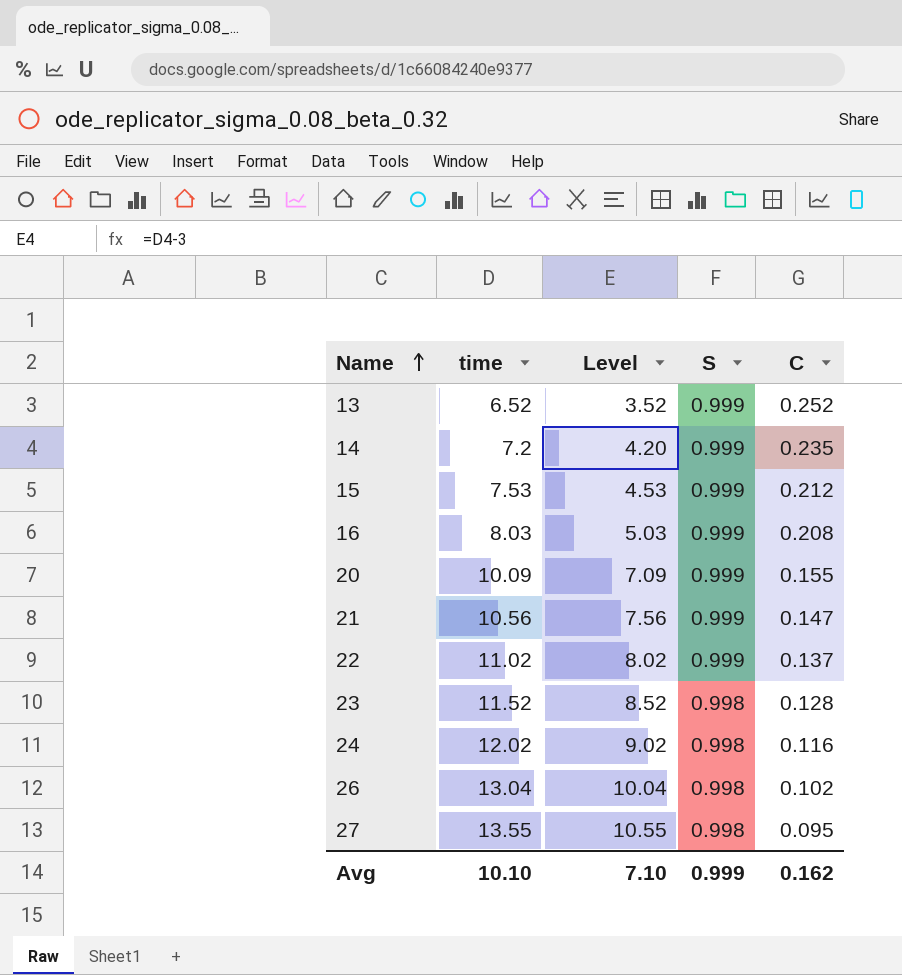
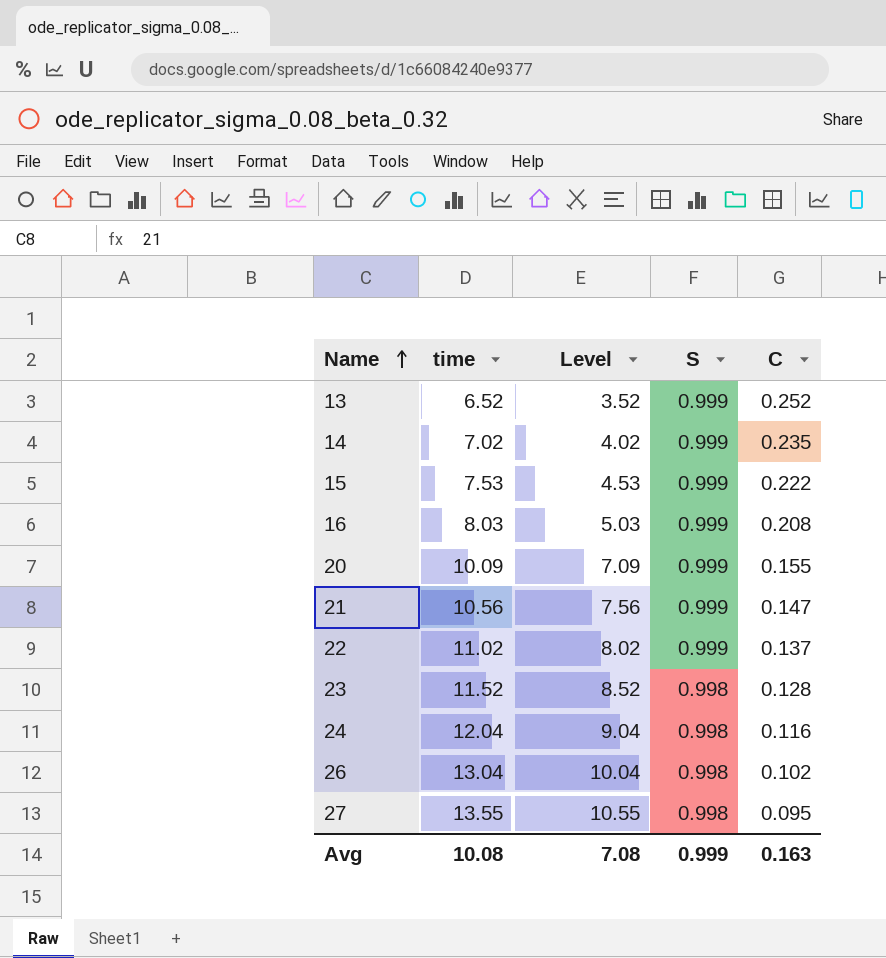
14 | time: 7.2 -> 7.02
14 | Level: 4.20 -> 4.02
15 | C: 0.212 -> 0.222
24 | time: 12.02 -> 12.04
24 | Level: 9.02 -> 9.04
Avg | time: 10.10 -> 10.08
Avg | Level: 7.10 -> 7.08
Avg | C: 0.162 -> 0.163

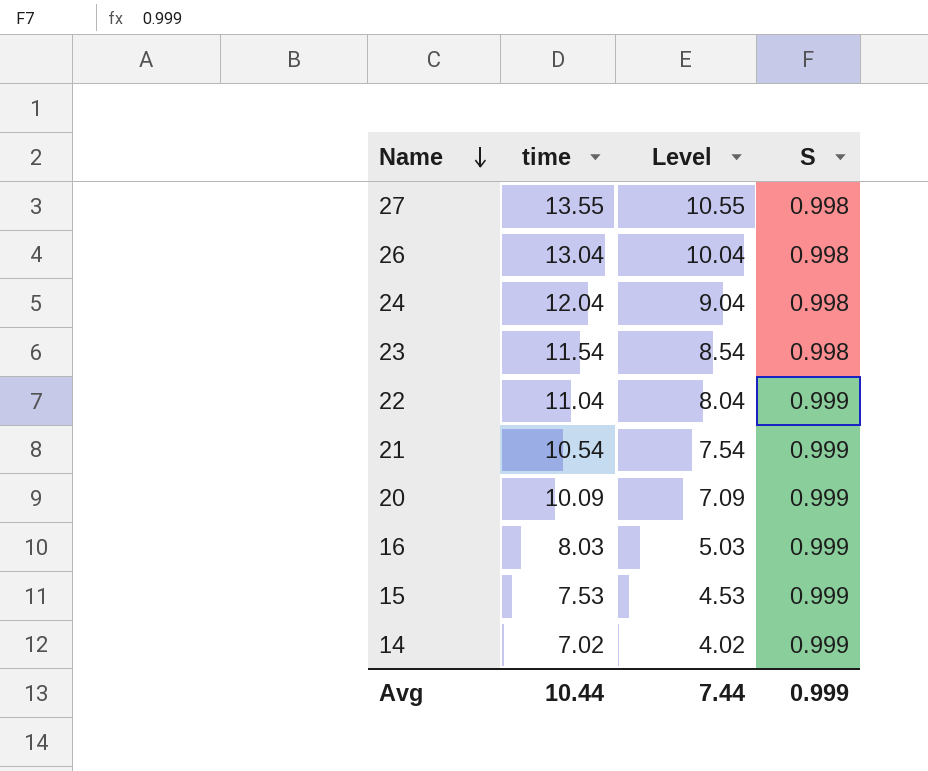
row order: Name ascending -> Name descending
column C | position: 5 -> none
row 13: 6.52 | 3.52 | 0.999 | 0.252 -> none
23 | time: 11.52 -> 11.54
23 | Level: 8.52 -> 8.54
22 | time: 11.02 -> 11.04
22 | Level: 8.02 -> 8.04
21 | time: 10.56 -> 10.54
21 | Level: 7.56 -> 7.54
Avg | time: 10.08 -> 10.44
Avg | Level: 7.08 -> 7.44

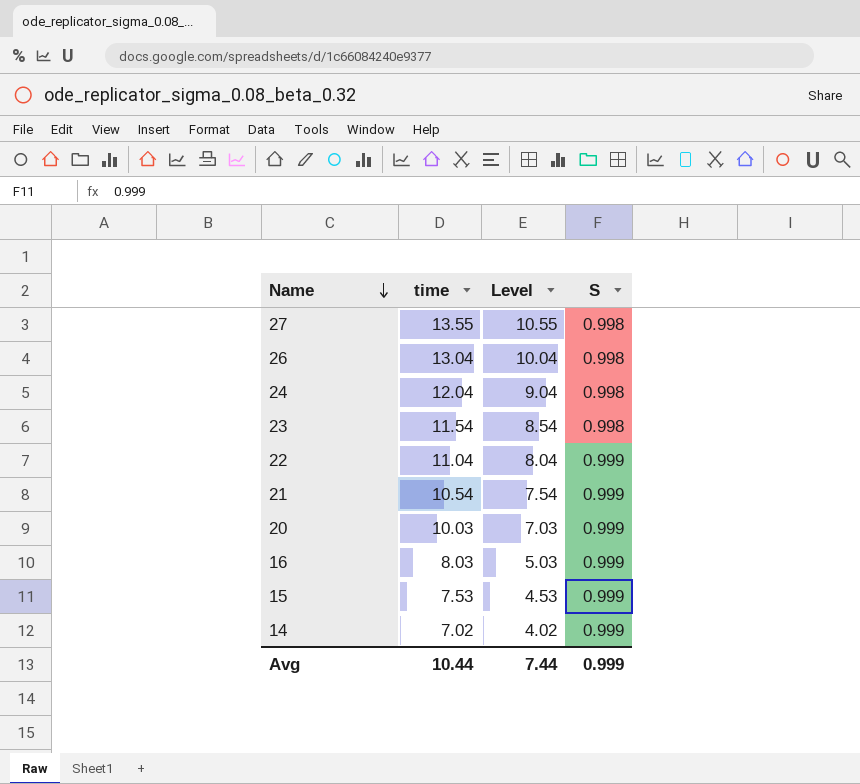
20 | time: 10.09 -> 10.03
20 | Level: 7.09 -> 7.03

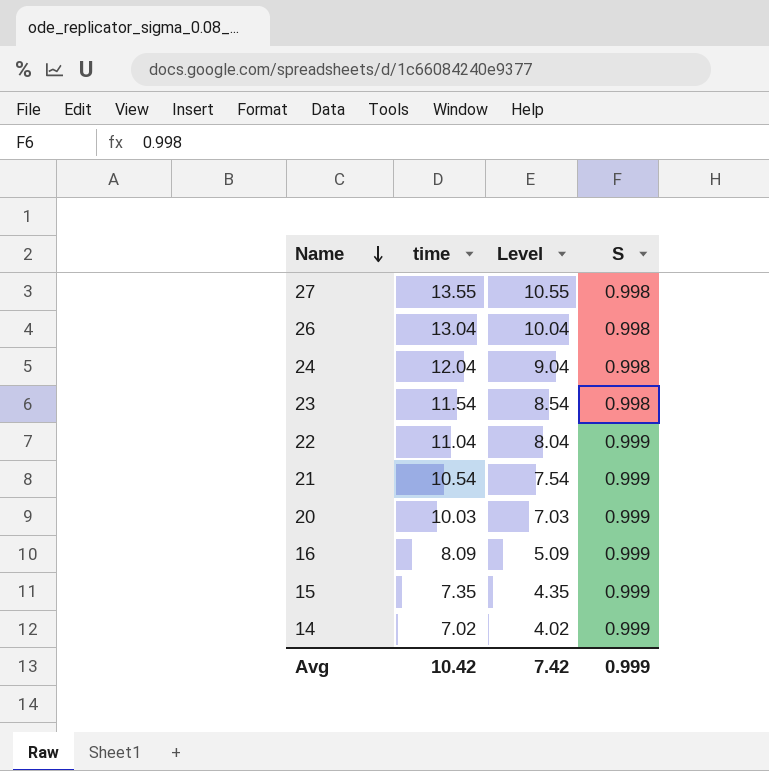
16 | time: 8.03 -> 8.09
16 | Level: 5.03 -> 5.09
15 | time: 7.53 -> 7.35
15 | Level: 4.53 -> 4.35
Avg | time: 10.44 -> 10.42
Avg | Level: 7.44 -> 7.42

